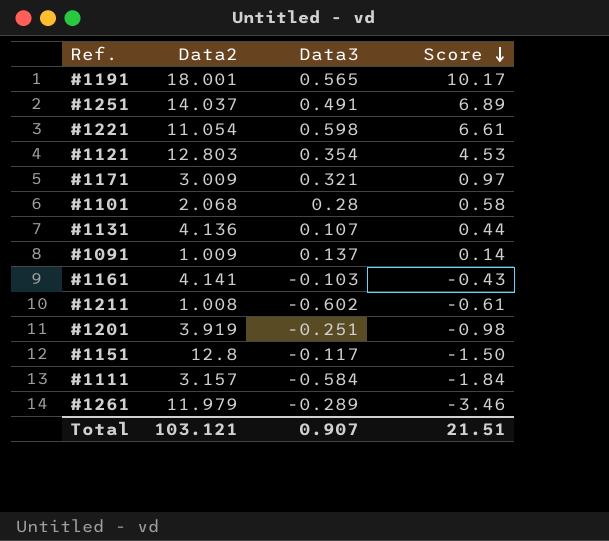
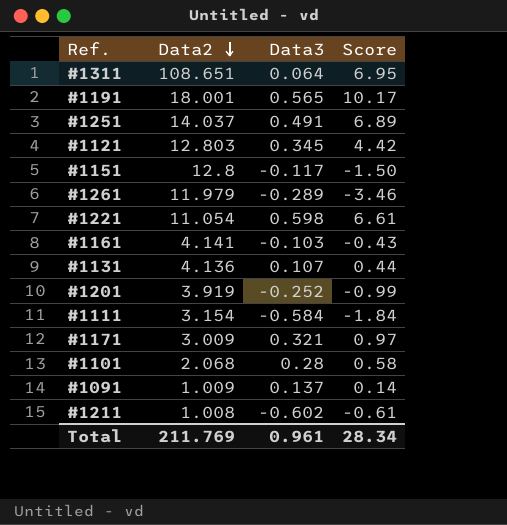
row order: Score descending -> Data2 descending
row #1311: none -> 108.651 | 0.064 | 6.95
#1121 | Data3: 0.354 -> 0.345
#1121 | Score: 4.53 -> 4.42
#1201 | Data3: -0.251 -> -0.252
#1201 | Score: -0.98 -> -0.99
#1111 | Data2: 3.157 -> 3.154
Total | Data2: 103.121 -> 211.769
Total | Data3: 0.907 -> 0.961
Total | Score: 21.51 -> 28.34

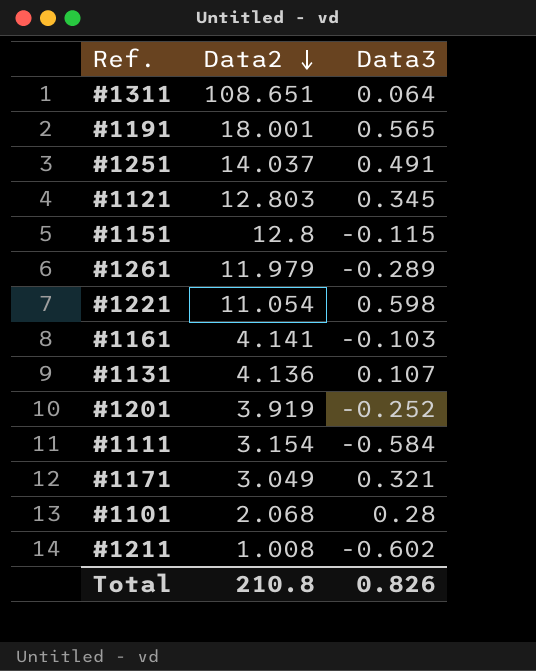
column Score | formula: [Data2] * [Data3] -> none
row #1091: 1.009 | 0.137 | 0.14 -> none
#1151 | Data3: -0.117 -> -0.115
#1171 | Data2: 3.009 -> 3.049
Total | Data2: 211.769 -> 210.8
Total | Data3: 0.961 -> 0.826

